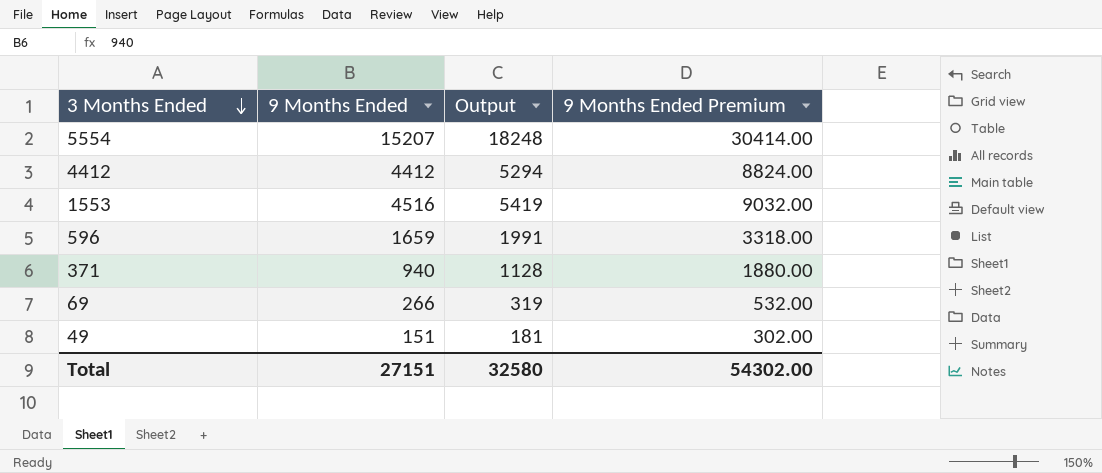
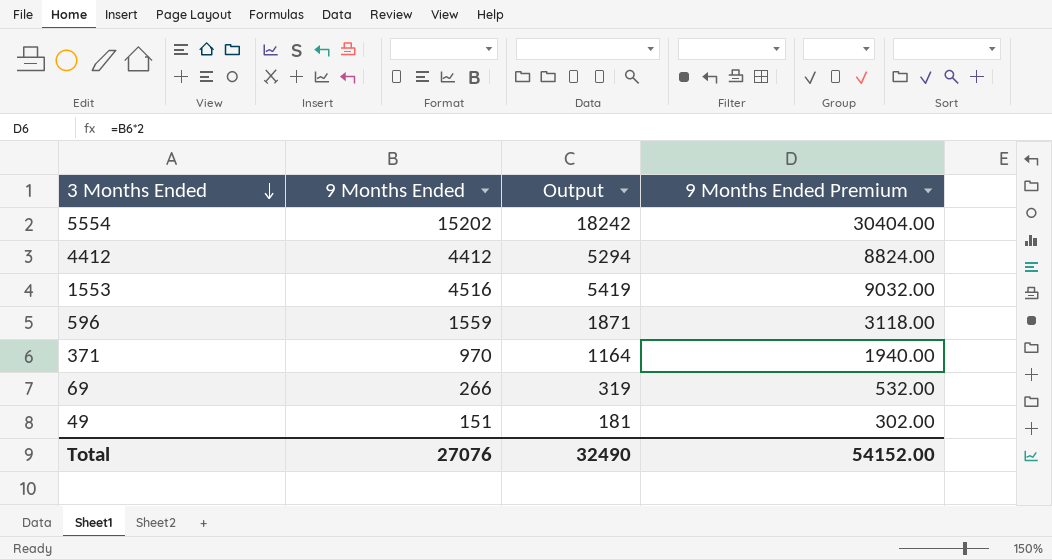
5554 | 9 Months Ended: 15207 -> 15202
5554 | Output: 18248 -> 18242
5554 | 9 Months Ended Premium: 30414.00 -> 30404.00
596 | 9 Months Ended: 1659 -> 1559
596 | Output: 1991 -> 1871
596 | 9 Months Ended Premium: 3318.00 -> 3118.00
371 | 9 Months Ended: 940 -> 970
371 | Output: 1128 -> 1164
371 | 9 Months Ended Premium: 1880.00 -> 1940.00
Total | 9 Months Ended: 27151 -> 27076
Total | Output: 32580 -> 32490
Total | 9 Months Ended Premium: 54302.00 -> 54152.00

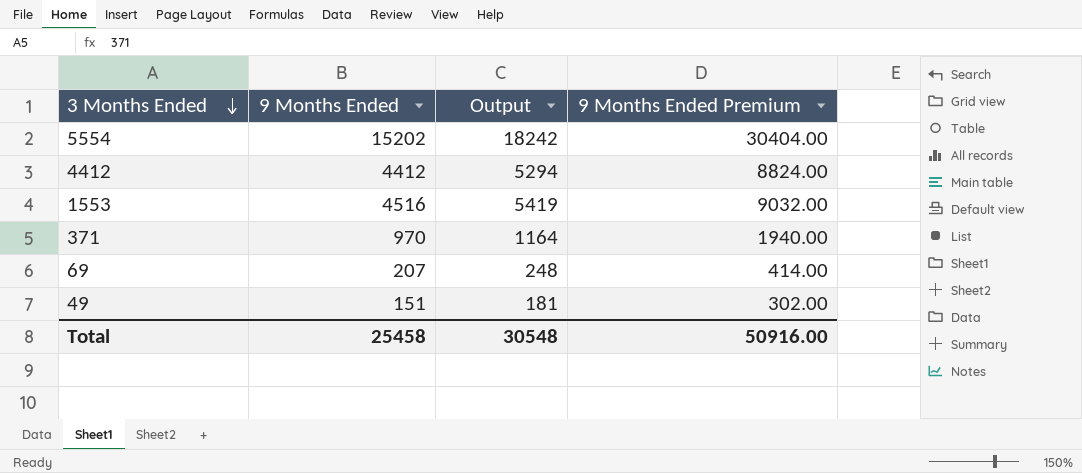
row 596: 1559 | 1871 | 3118.00 -> none
69 | 9 Months Ended: 266 -> 207
69 | Output: 319 -> 248
69 | 9 Months Ended Premium: 532.00 -> 414.00
Total | 9 Months Ended: 27076 -> 25458
Total | Output: 32490 -> 30548
Total | 9 Months Ended Premium: 54152.00 -> 50916.00

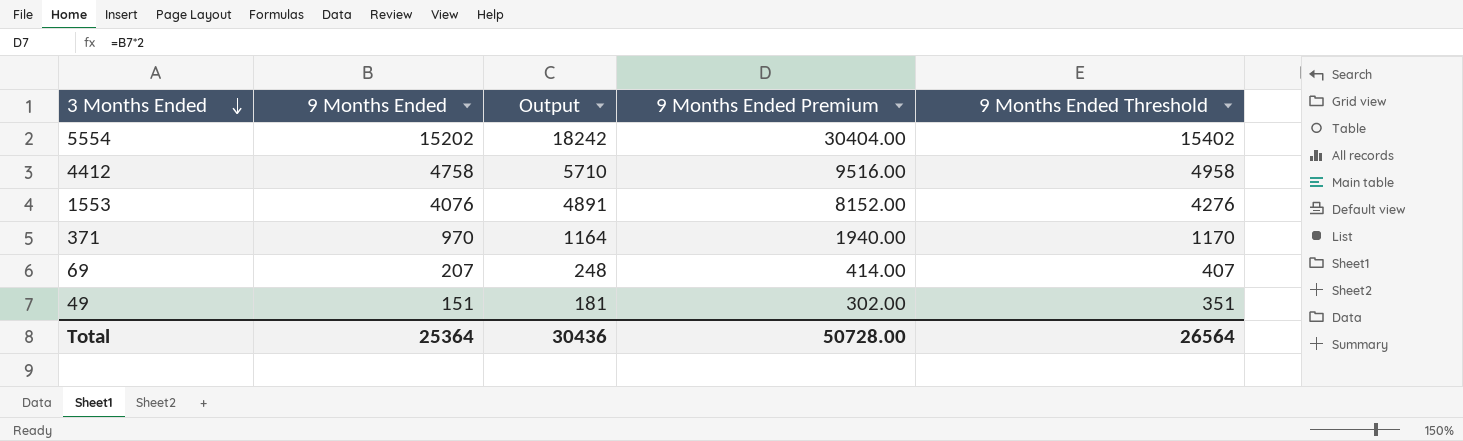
column 9 Months Ended Threshold | formula: none -> [9 Months Ended] + 200
4412 | 9 Months Ended: 4412 -> 4758
4412 | Output: 5294 -> 5710
4412 | 9 Months Ended Premium: 8824.00 -> 9516.00
1553 | 9 Months Ended: 4516 -> 4076
1553 | Output: 5419 -> 4891
1553 | 9 Months Ended Premium: 9032.00 -> 8152.00
Total | 9 Months Ended: 25458 -> 25364
Total | Output: 30548 -> 30436
Total | 9 Months Ended Premium: 50916.00 -> 50728.00

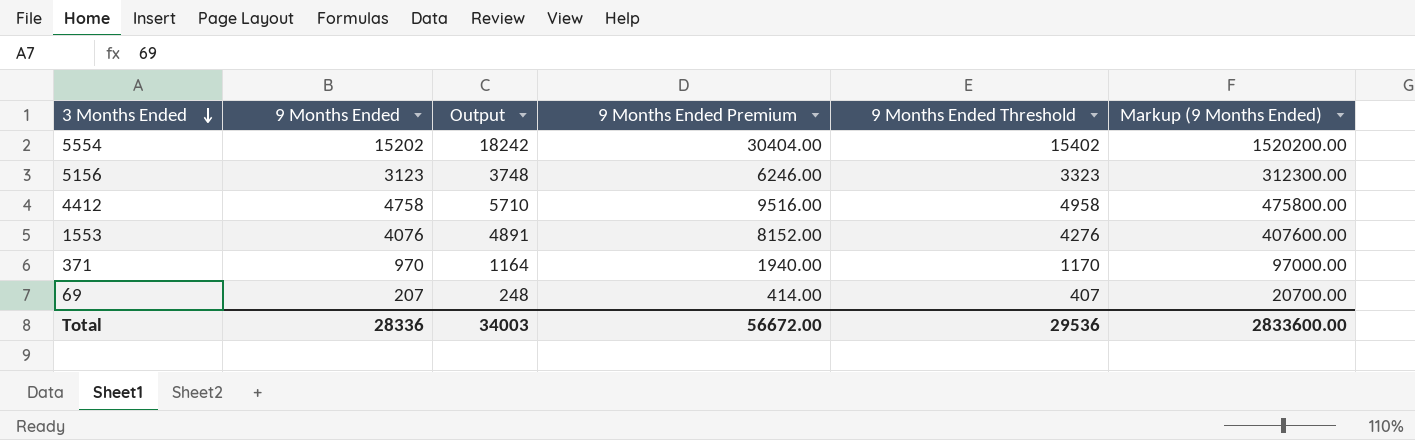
column Markup (9 Months Ended) | formula: none -> [9 Months Ended] * 100
row 49: 151 | 181 | 302.00 | 351 -> none
row 5156: none -> 3123 | 3748 | 6246.00 | 3323 | 312300.00
Total | 9 Months Ended: 25364 -> 28336
Total | Output: 30436 -> 34003
Total | 9 Months Ended Premium: 50728.00 -> 56672.00
Total | 9 Months Ended Threshold: 26564 -> 29536

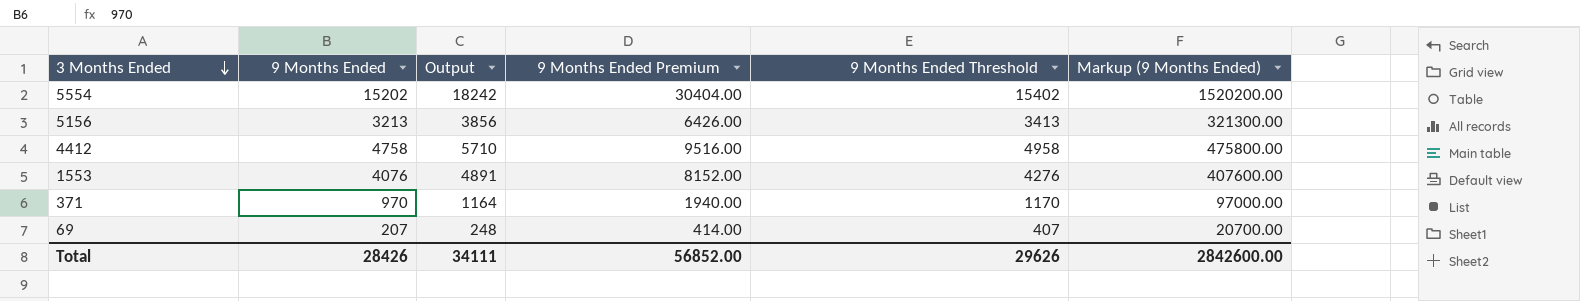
5156 | 9 Months Ended: 3123 -> 3213
5156 | Output: 3748 -> 3856
5156 | 9 Months Ended Premium: 6246.00 -> 6426.00
5156 | 9 Months Ended Threshold: 3323 -> 3413
5156 | Markup (9 Months Ended): 312300.00 -> 321300.00
Total | 9 Months Ended: 28336 -> 28426
Total | Output: 34003 -> 34111
Total | 9 Months Ended Premium: 56672.00 -> 56852.00
Total | 9 Months Ended Threshold: 29536 -> 29626
Total | Markup (9 Months Ended): 2833600.00 -> 2842600.00

